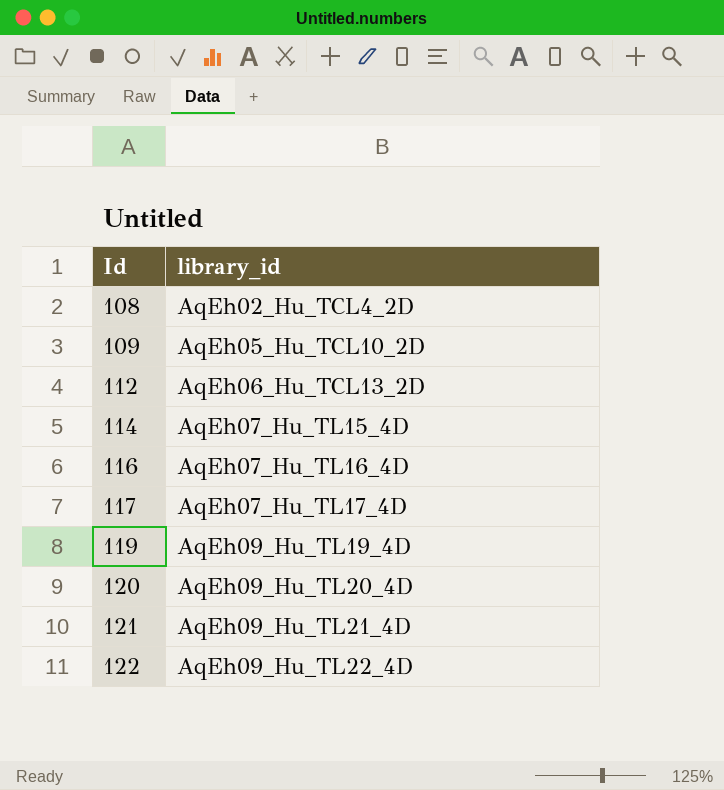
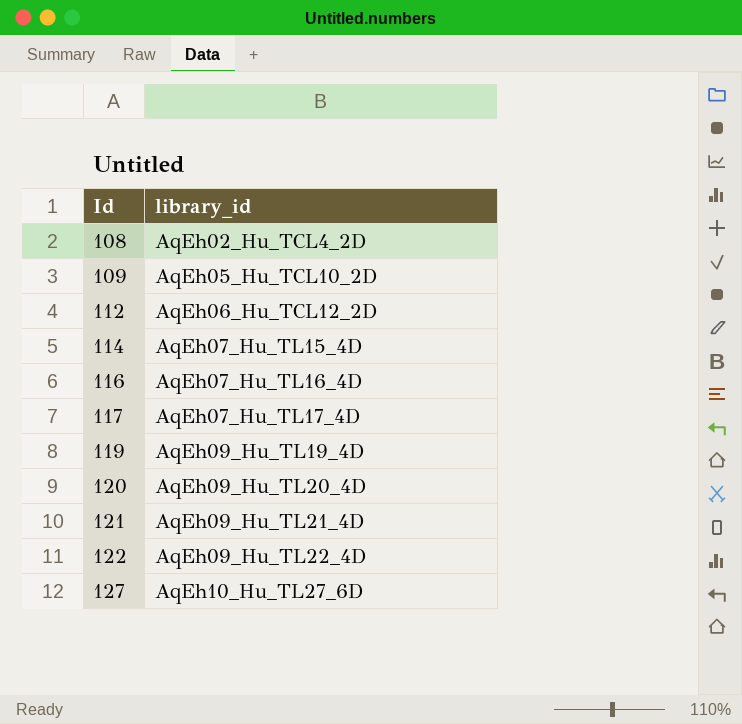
112 | library_id: AqEh06_Hu_TCL13_2D -> AqEh06_Hu_TCL12_2D
row 127: none -> AqEh10_Hu_TL27_6D

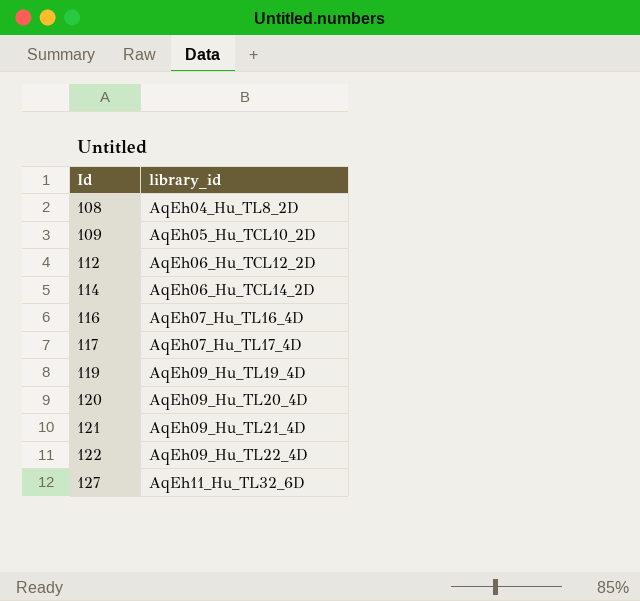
108 | library_id: AqEh02_Hu_TCL4_2D -> AqEh04_Hu_TL8_2D
114 | library_id: AqEh07_Hu_TL15_4D -> AqEh06_Hu_TCL14_2D
127 | library_id: AqEh10_Hu_TL27_6D -> AqEh11_Hu_TL32_6D

